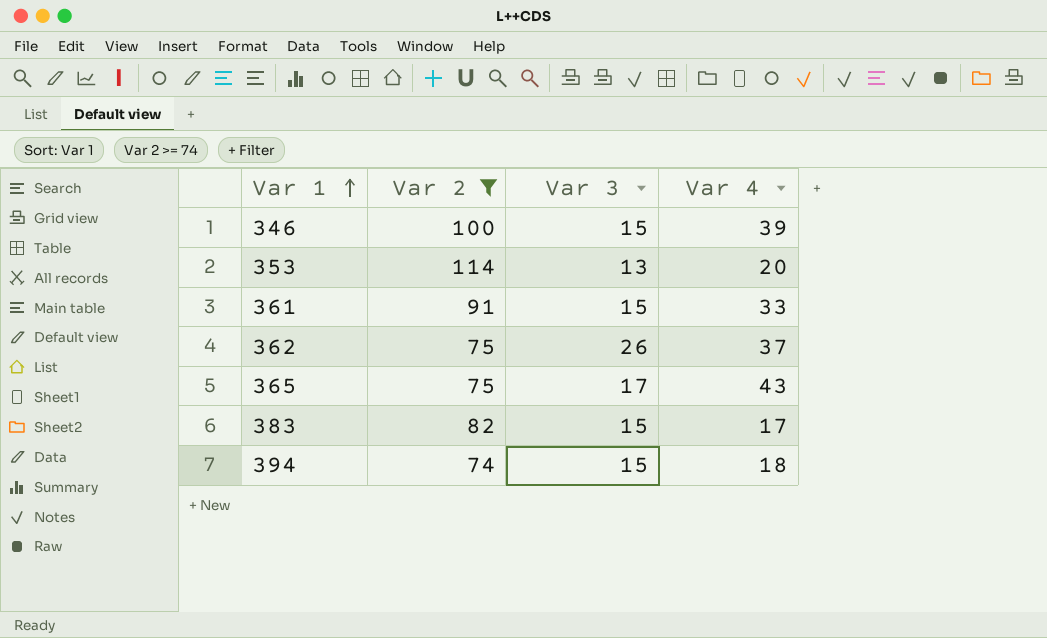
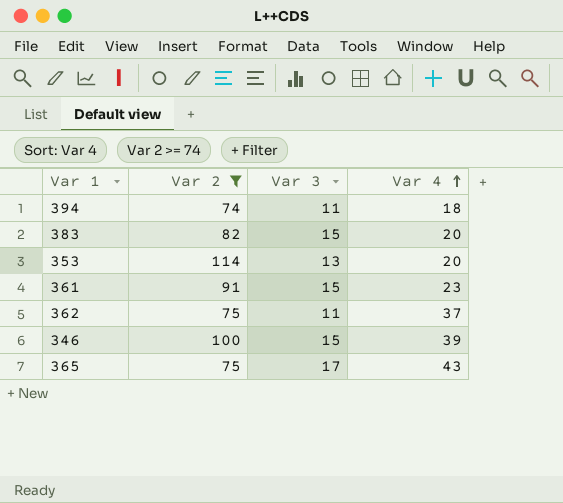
row order: Var 1 ascending -> Var 4 ascending
394 | Var 3: 15 -> 11
383 | Var 4: 17 -> 20
361 | Var 4: 33 -> 23
362 | Var 3: 26 -> 11

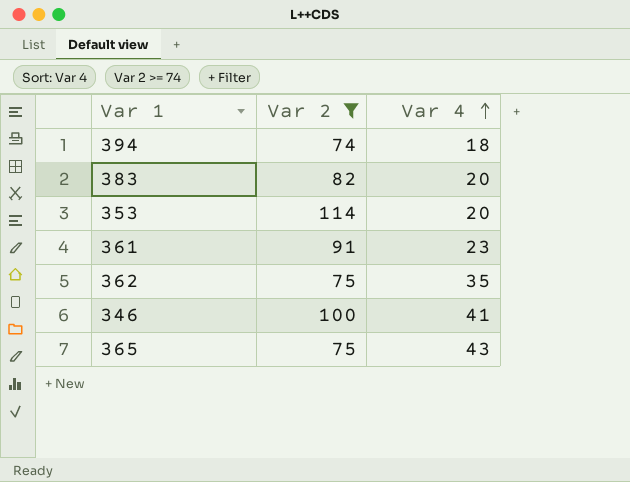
column Var 3 | position: 3 -> none
362 | Var 4: 37 -> 35
346 | Var 4: 39 -> 41

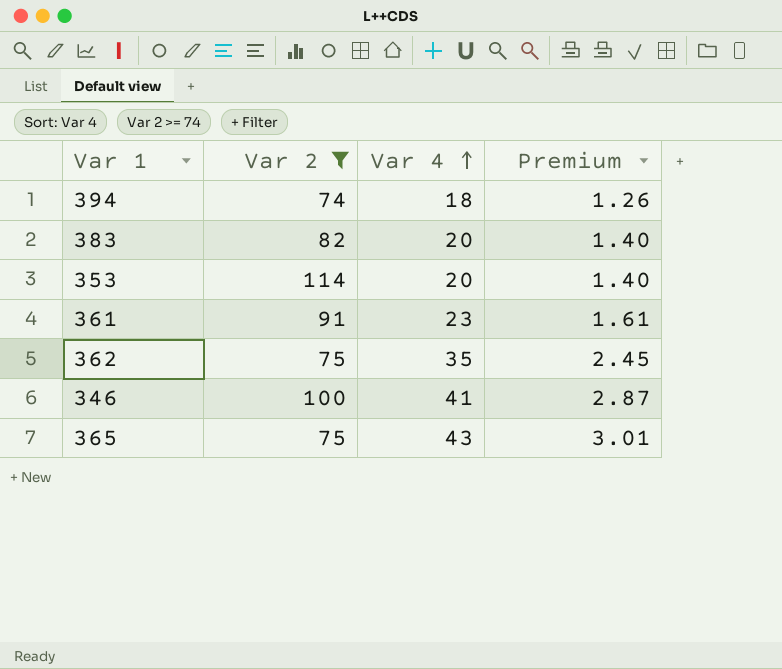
column Premium | formula: none -> [Var 4] * 0.07

